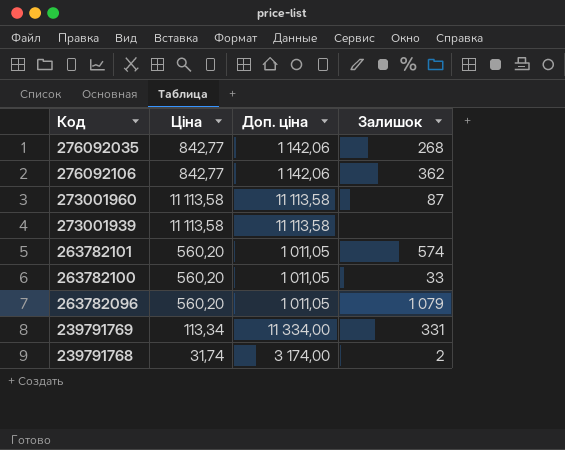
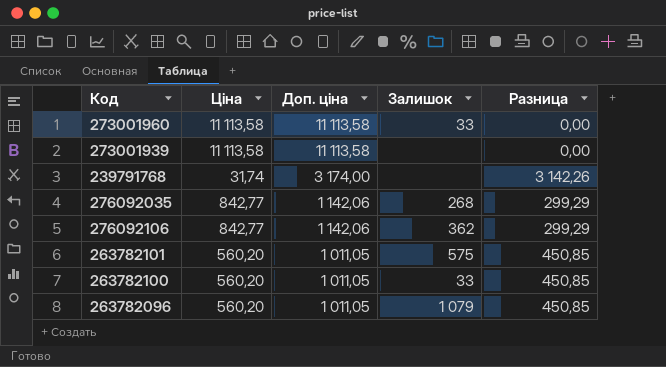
row order: none -> Доп. ціна descending
column Разница | formula: none -> [Доп. ціна] - [Ціна]
row 239791769: 113,34 | 11 334,00 | 331 -> none
273001960 | Залишок: 87 -> 33
239791768 | Залишок: 2 -> none
263782101 | Залишок: 574 -> 575

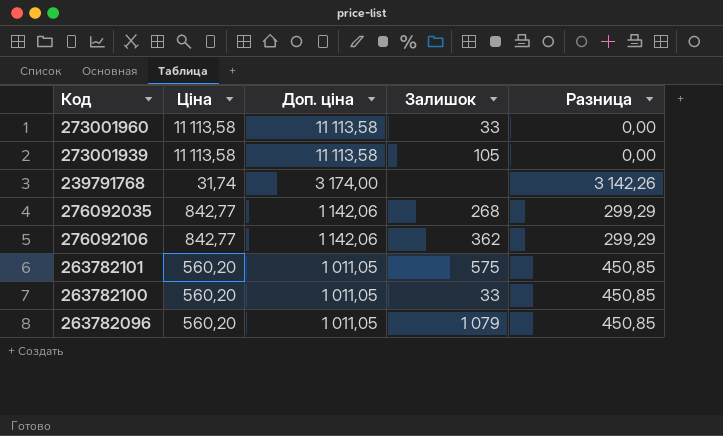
273001939 | Залишок: none -> 105

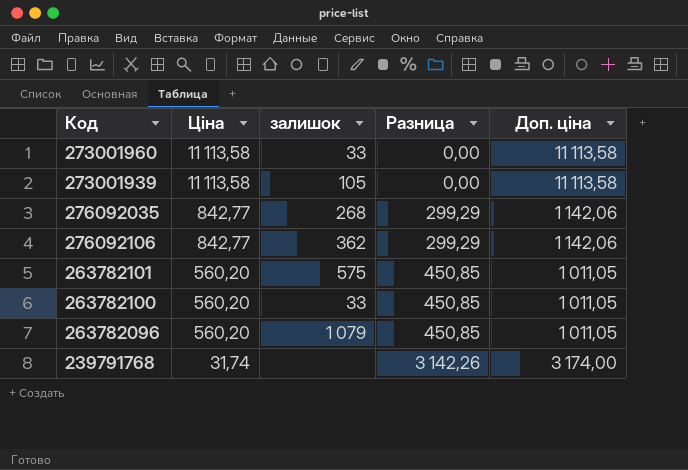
row order: Доп. ціна descending -> Ціна descending
column name: Залишок -> залишок
column Доп. ціна | position: 3 -> 5

